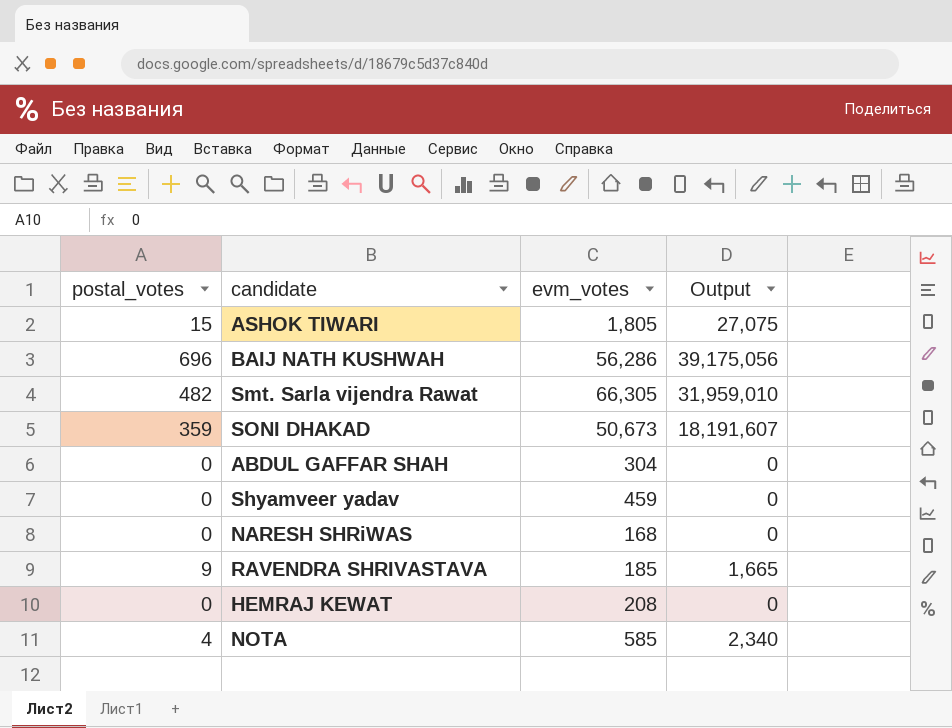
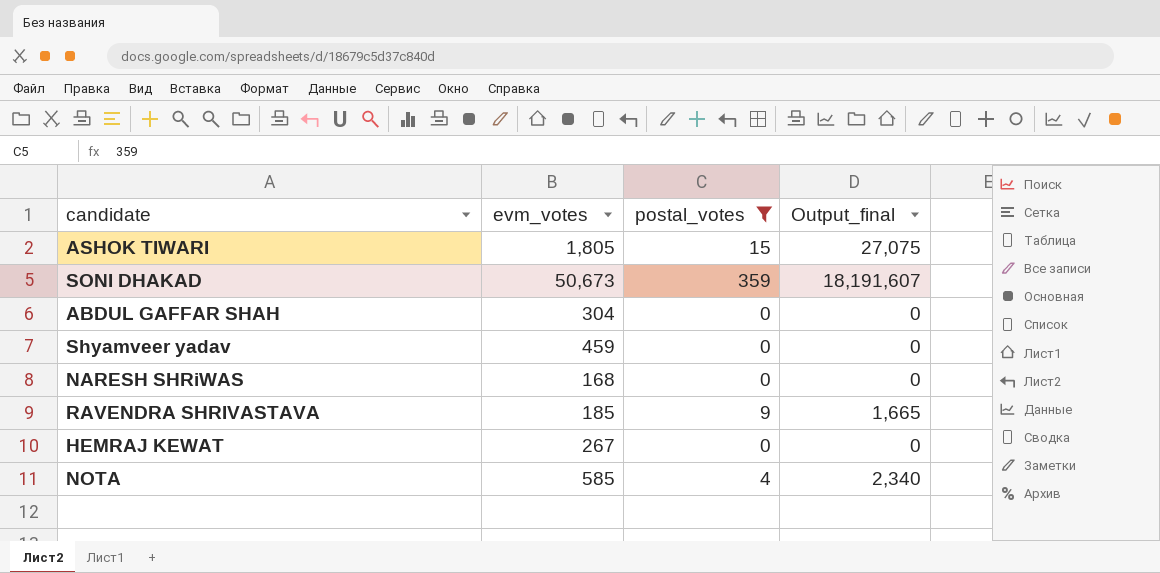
filter: none -> postal_votes <= 359
column postal_votes | position: 1 -> 3
column name: Output -> Output_final
HEMRAJ KEWAT | evm_votes: 208 -> 267

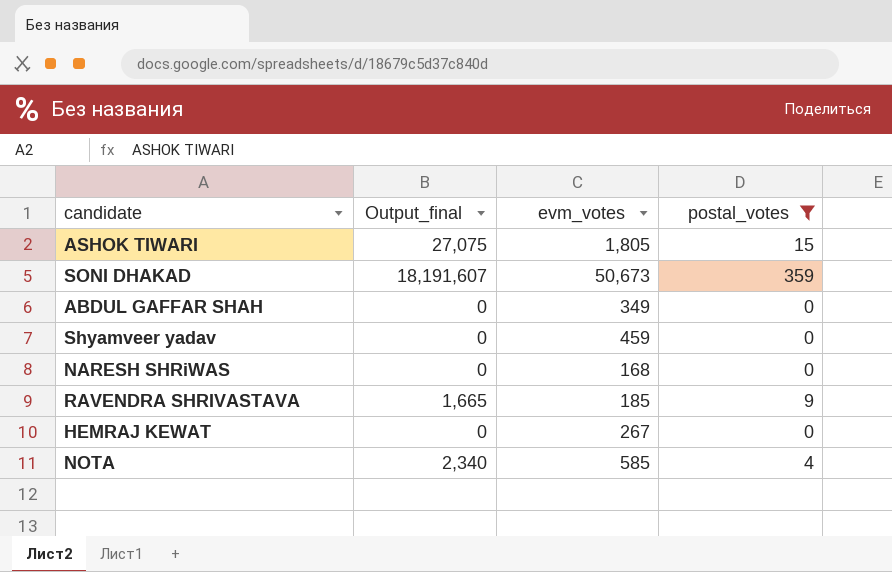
column Output_final | position: 4 -> 2
ABDUL GAFFAR SHAH | evm_votes: 304 -> 349

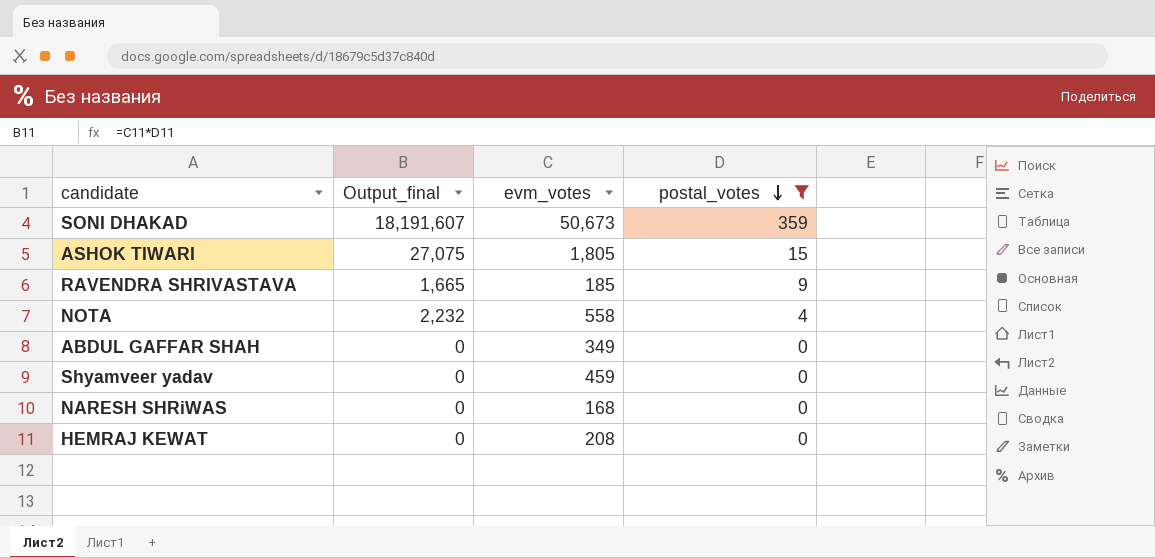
row order: none -> postal_votes descending
NOTA | Output_final: 2,340 -> 2,232
NOTA | evm_votes: 585 -> 558
HEMRAJ KEWAT | evm_votes: 267 -> 208

